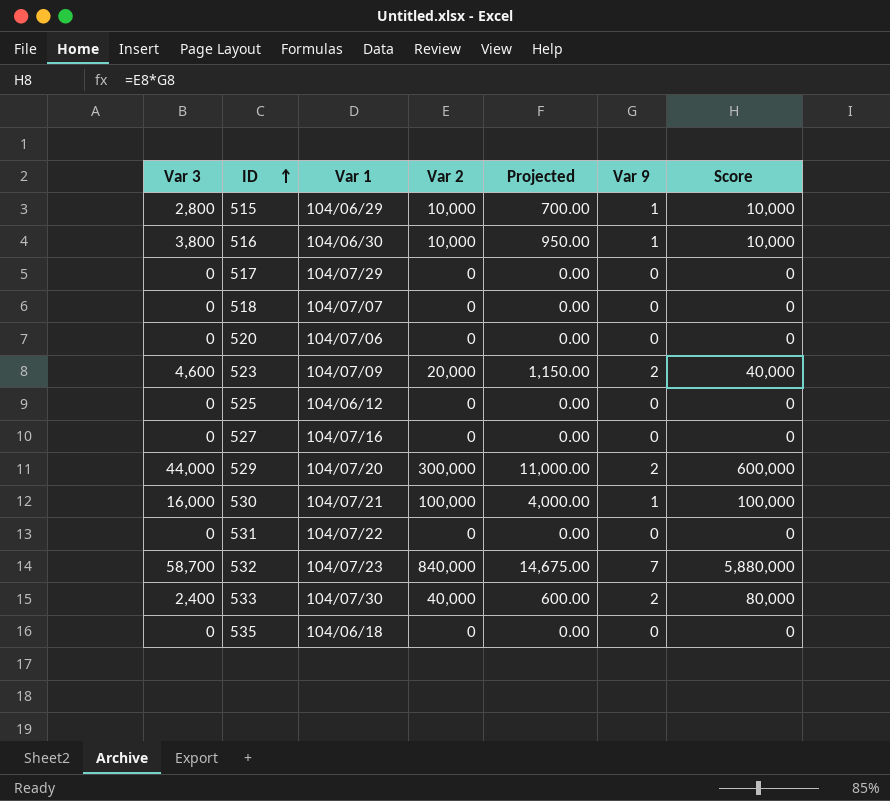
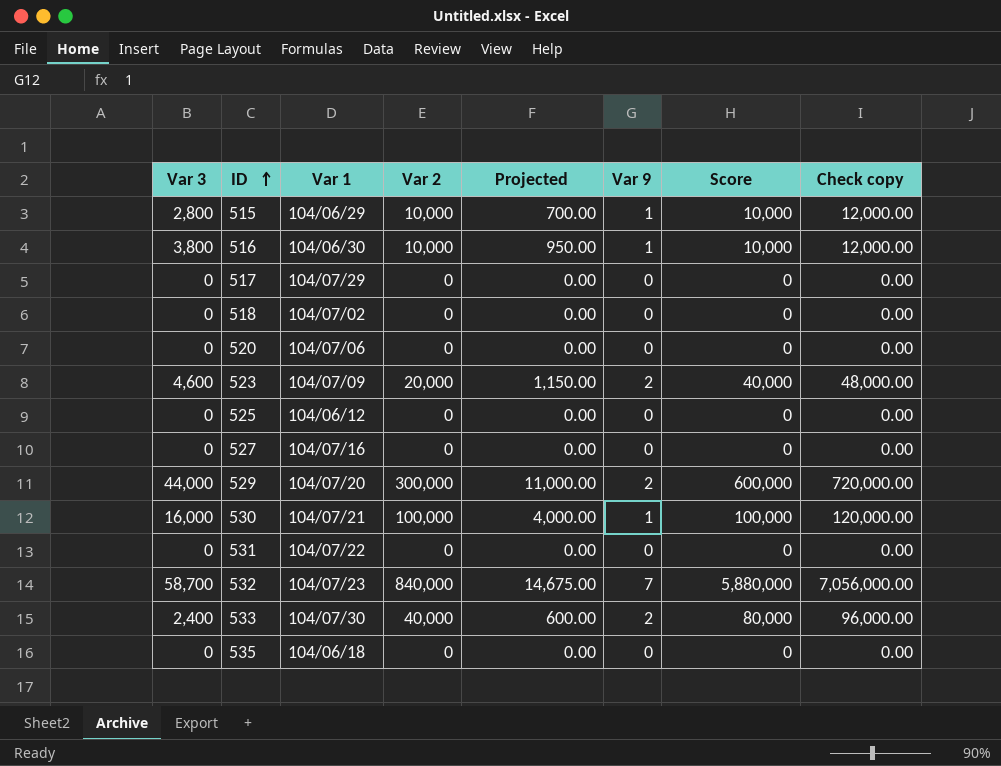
column Check copy | formula: none -> [Score] * 1.2
518 | Var 1: 104/07/07 -> 104/07/02

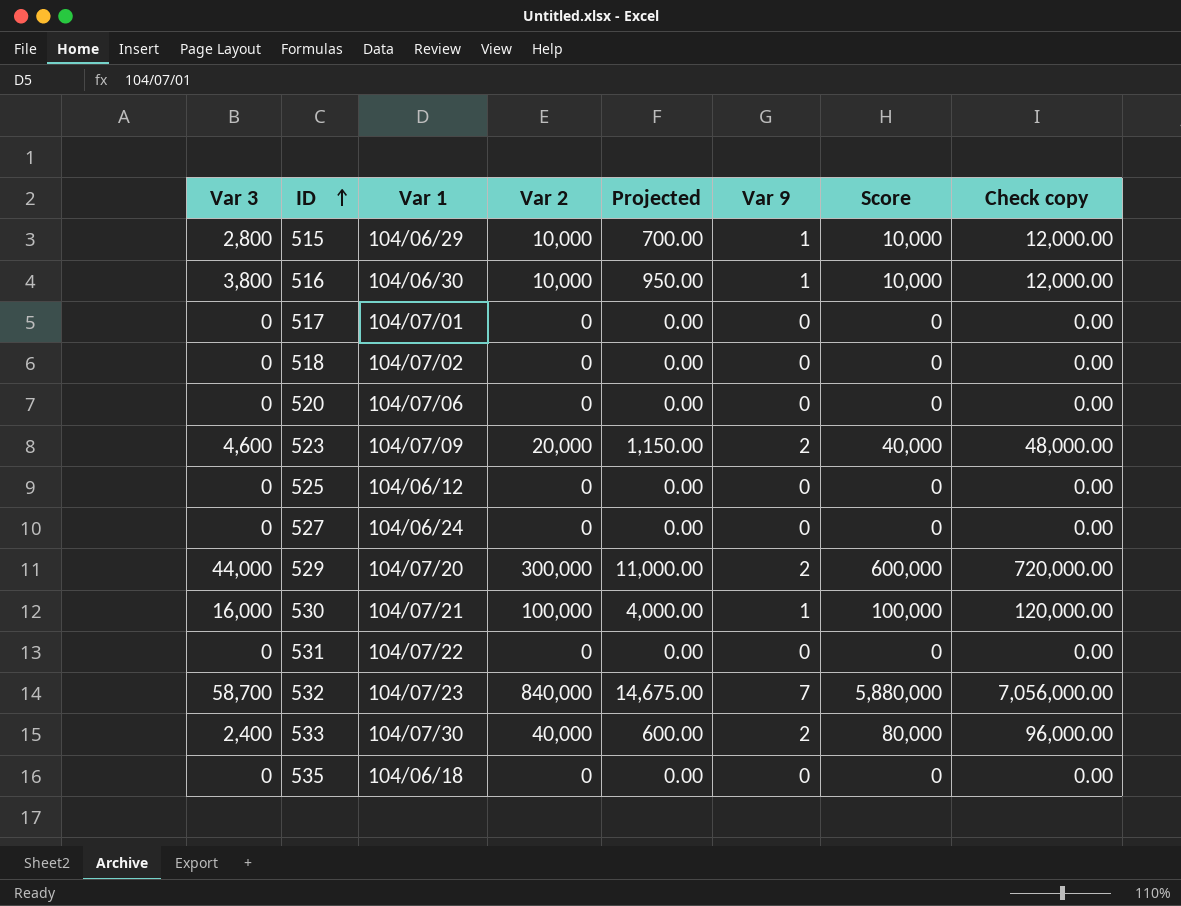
517 | Var 1: 104/07/29 -> 104/07/01
527 | Var 1: 104/07/16 -> 104/06/24

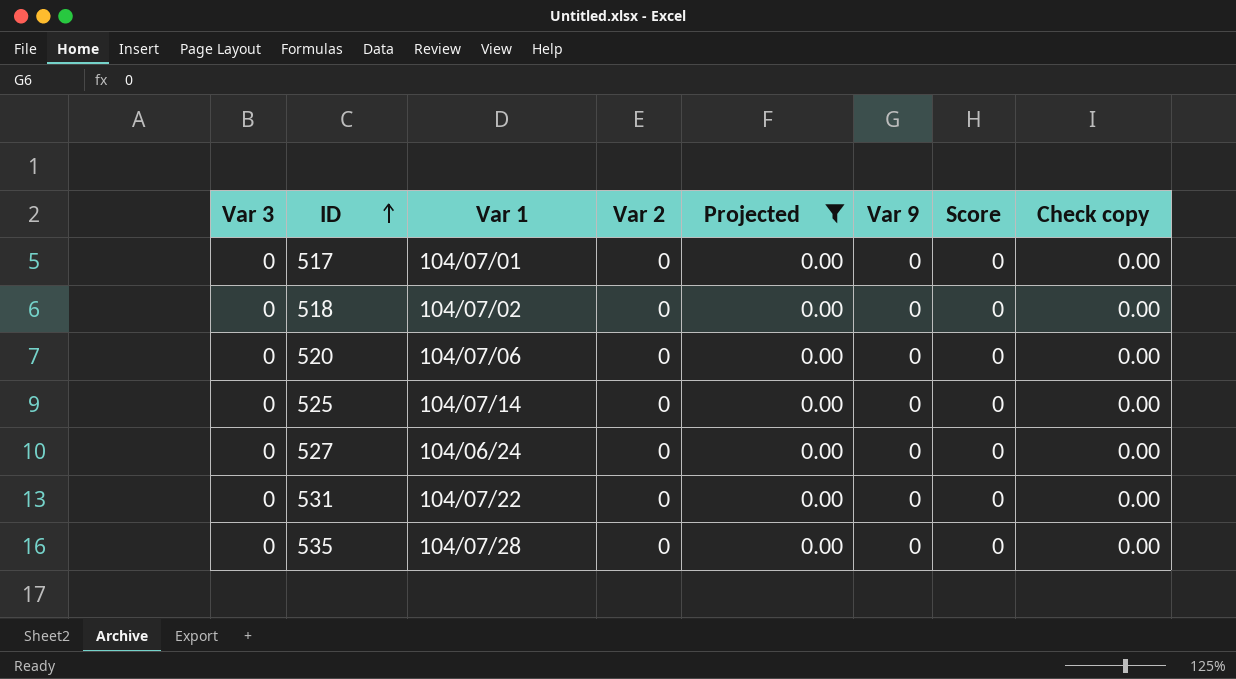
filter: none -> Projected = 0.00
525 | Var 1: 104/06/12 -> 104/07/14
535 | Var 1: 104/06/18 -> 104/07/28

